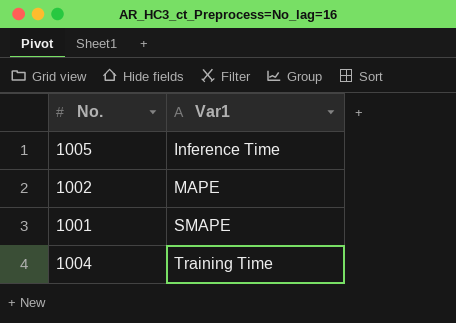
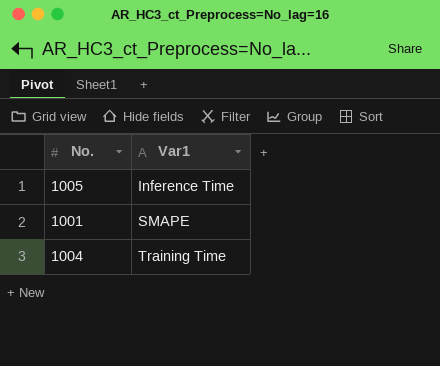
row 1002: MAPE -> none

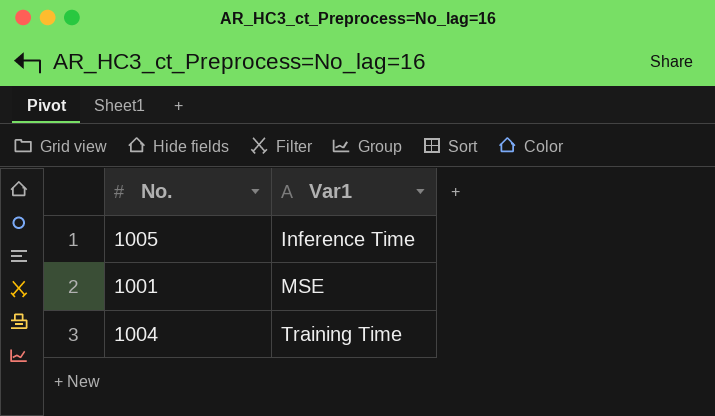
1001 | Var1: SMAPE -> MSE

